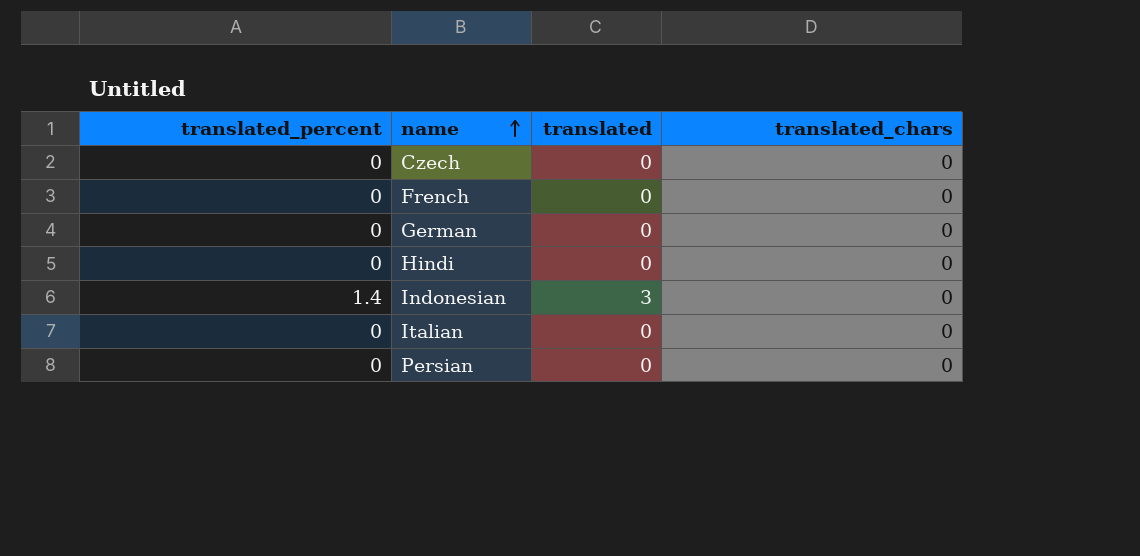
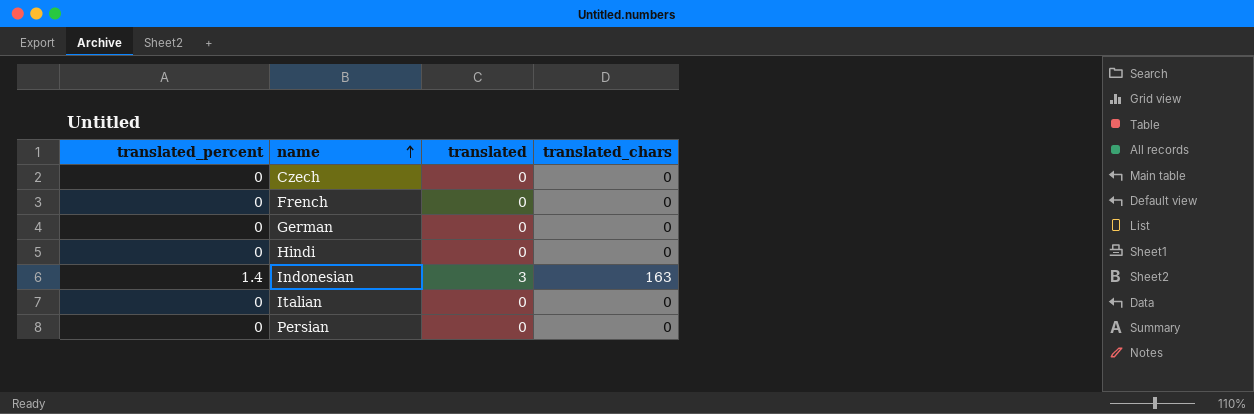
Indonesian | translated_chars: 0 -> 163

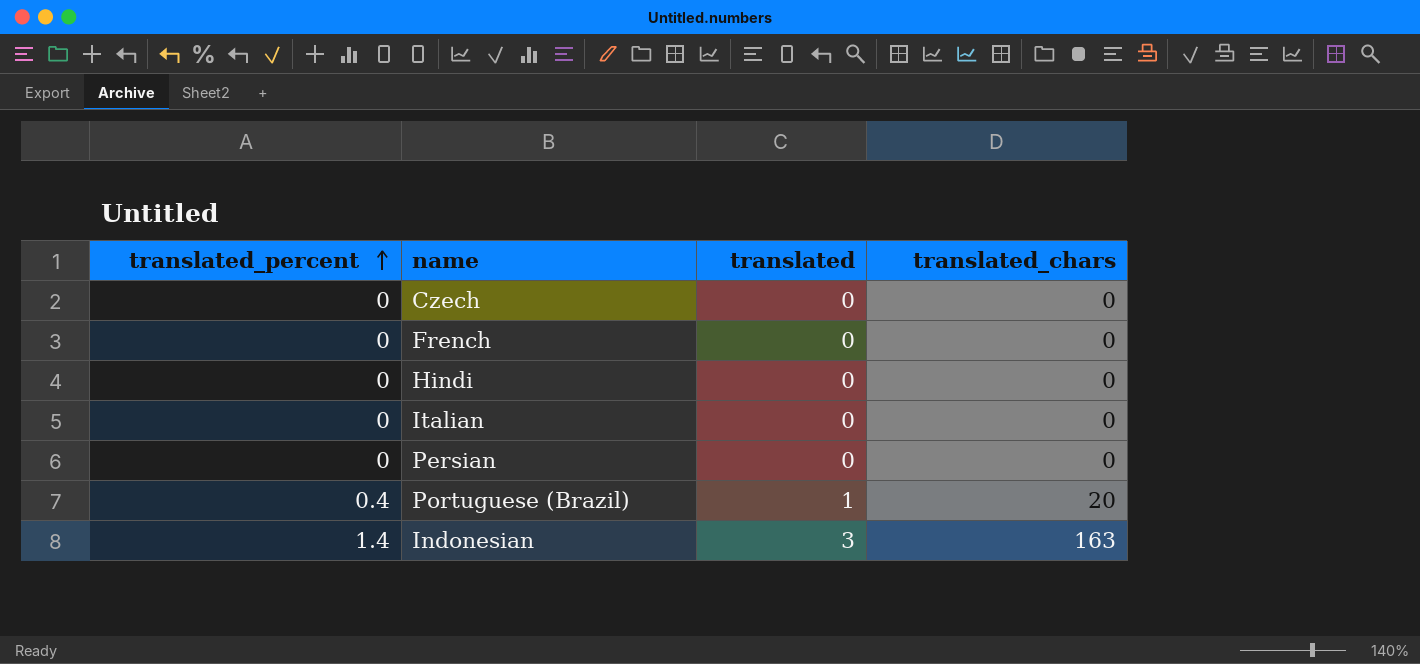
row order: name ascending -> translated_percent ascending
row German: 0 | 0 | 0 -> none
row Portuguese (Brazil): none -> 0.4 | 1 | 20

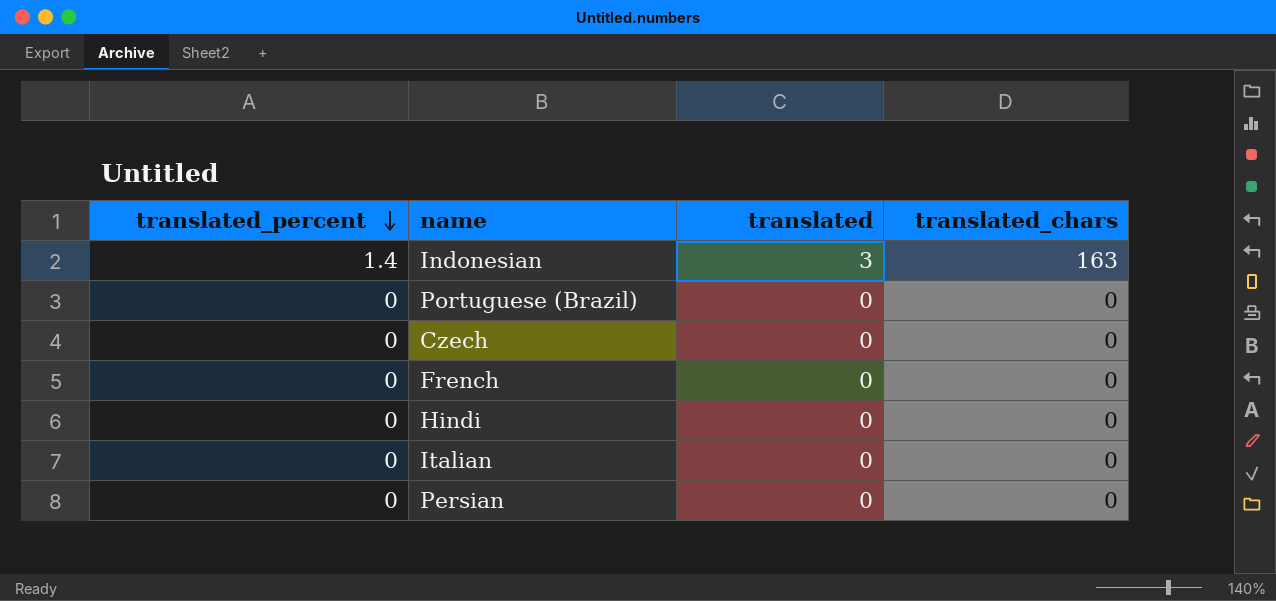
row order: translated_percent ascending -> translated_percent descending
Portuguese (Brazil) | translated_percent: 0.4 -> 0
Portuguese (Brazil) | translated: 1 -> 0
Portuguese (Brazil) | translated_chars: 20 -> 0

